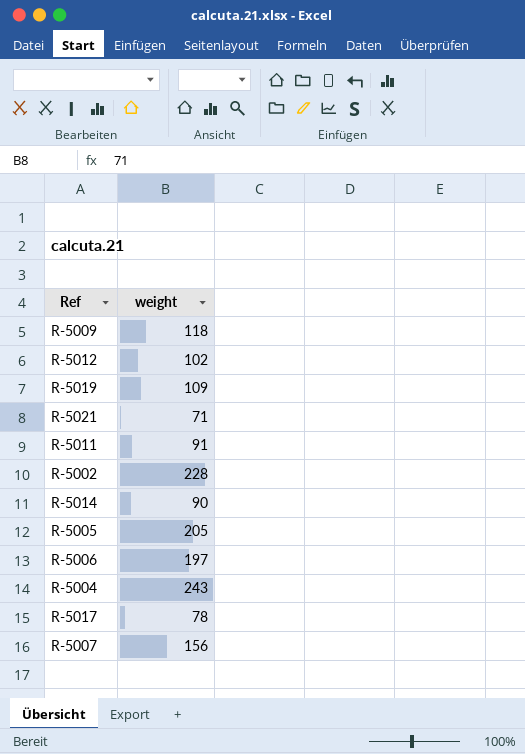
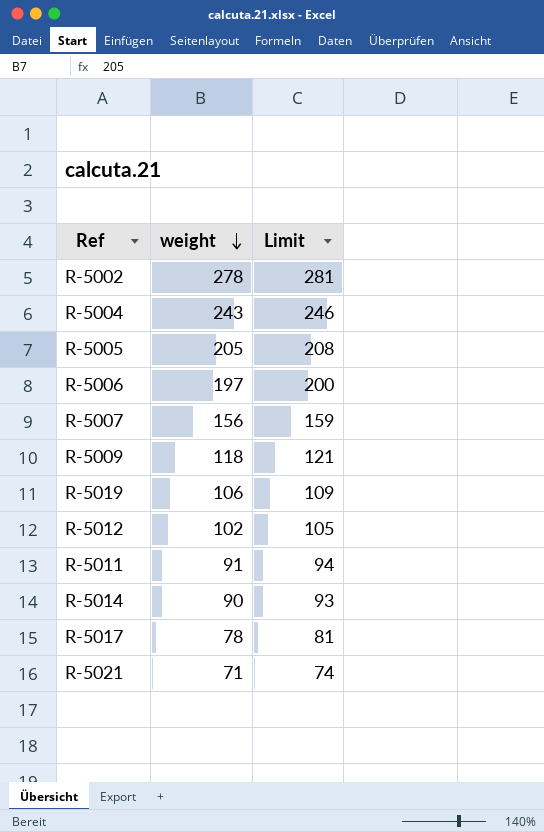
row order: none -> weight descending
column Limit | formula: none -> [weight] + 3
R-5002 | weight: 228 -> 278
R-5019 | weight: 109 -> 106

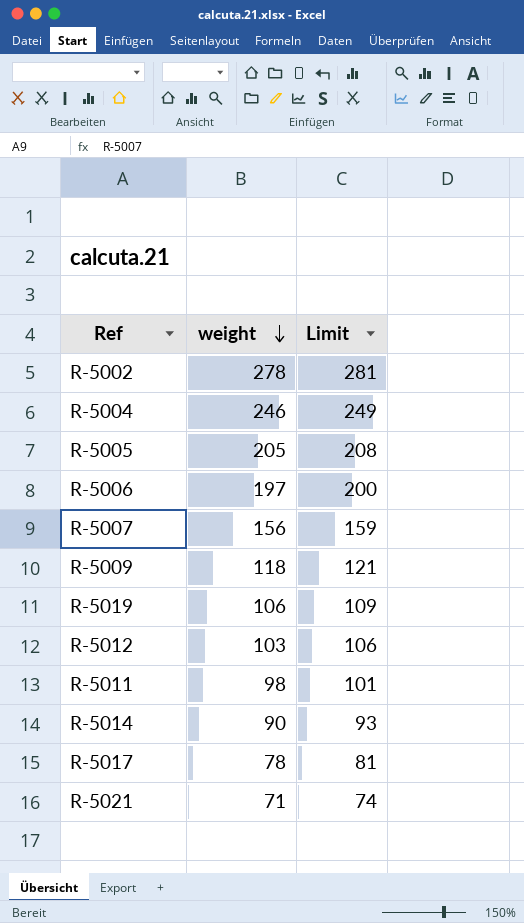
R-5004 | weight: 243 -> 246
R-5004 | Limit: 246 -> 249
R-5012 | weight: 102 -> 103
R-5012 | Limit: 105 -> 106
R-5011 | weight: 91 -> 98
R-5011 | Limit: 94 -> 101

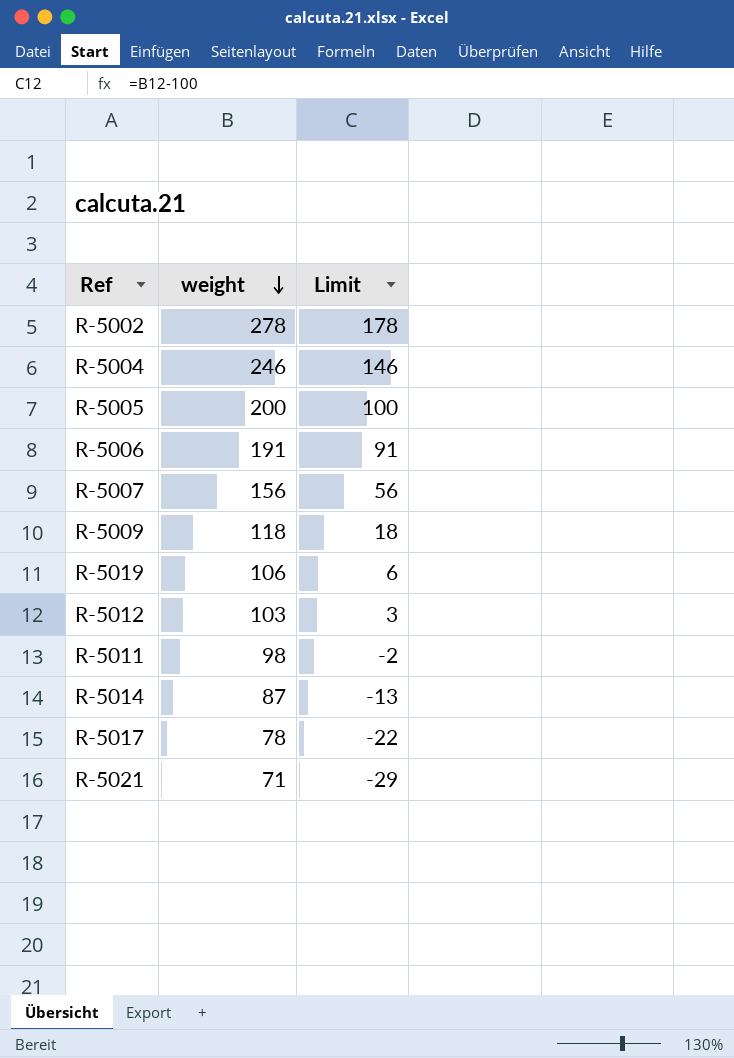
column Limit | formula: [weight] + 3 -> [weight] - 100
R-5005 | weight: 205 -> 200
R-5006 | weight: 197 -> 191
R-5014 | weight: 90 -> 87

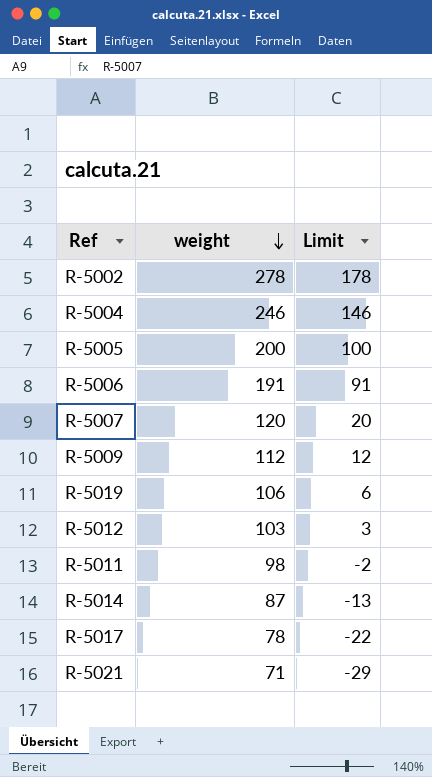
R-5007 | weight: 156 -> 120
R-5007 | Limit: 56 -> 20
R-5009 | weight: 118 -> 112
R-5009 | Limit: 18 -> 12

